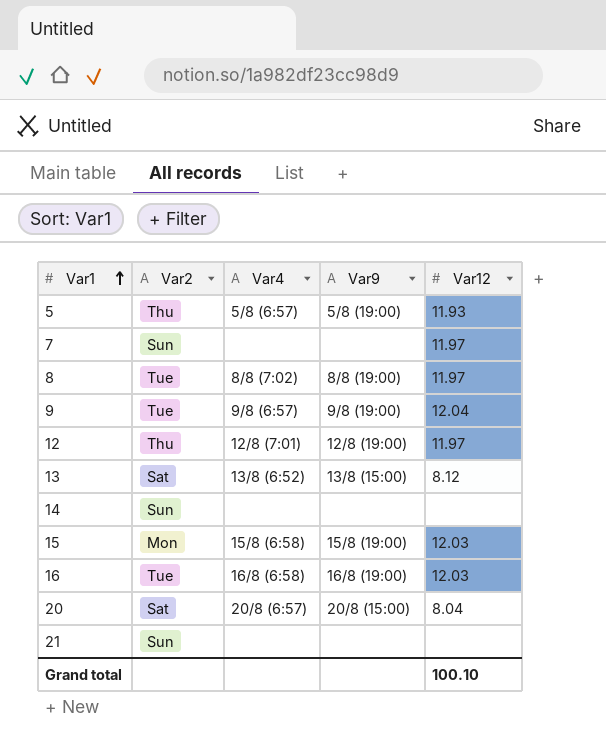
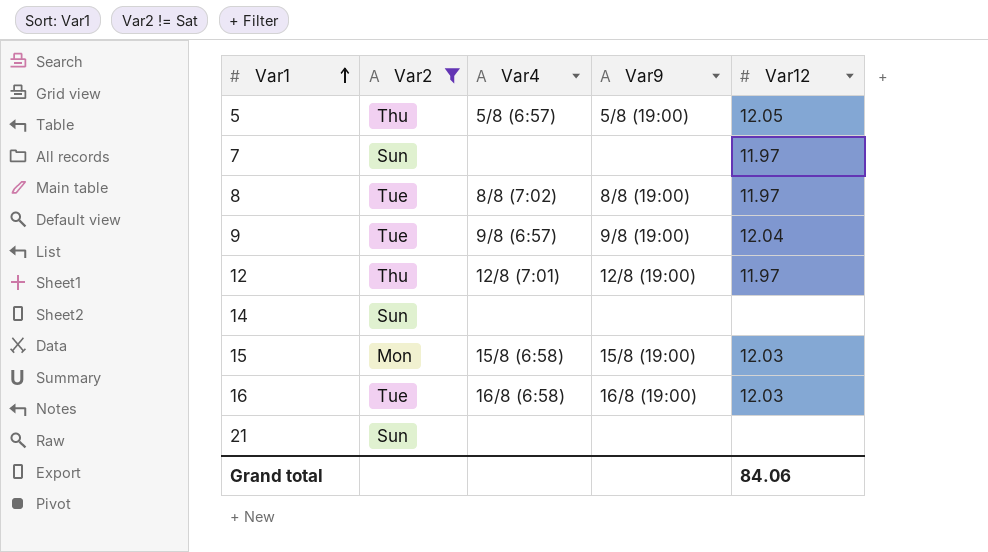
filter: none -> Var2 != Sat
5 | Var12: 11.93 -> 12.05
Grand total | Var12: 100.10 -> 84.06

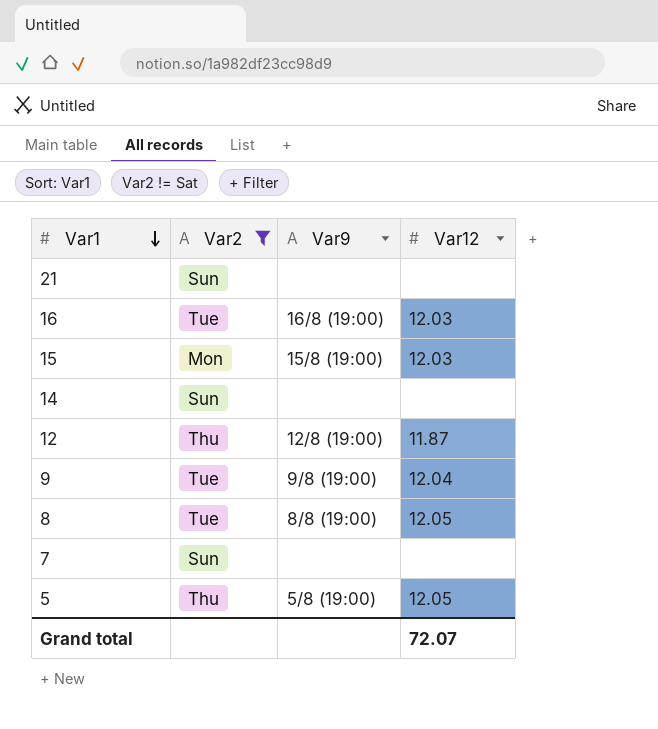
row order: Var1 ascending -> Var1 descending
column Var4 | position: 3 -> none
12 | Var12: 11.97 -> 11.87
8 | Var12: 11.97 -> 12.05
7 | Var12: 11.97 -> none
Grand total | Var12: 84.06 -> 72.07

